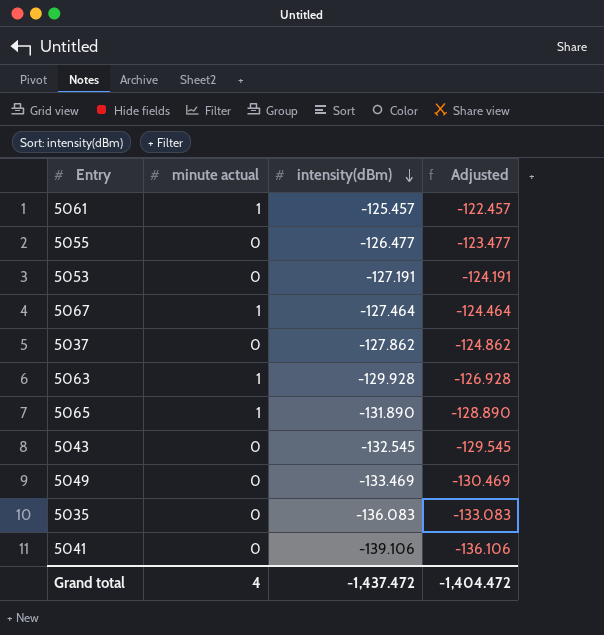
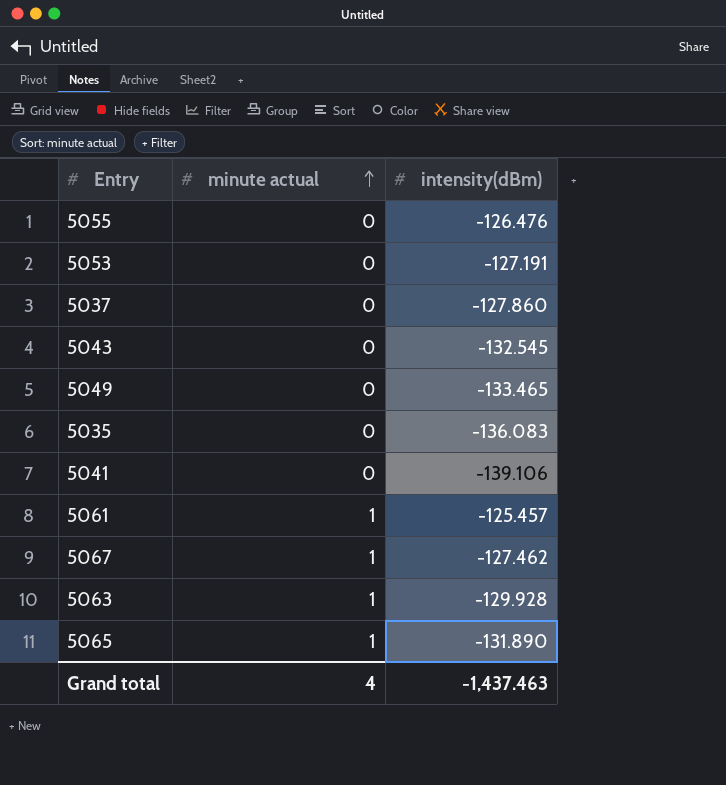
row order: intensity(dBm) descending -> minute actual ascending
column Adjusted | formula: [intensity(dBm)] + 3 -> none
5055 | intensity(dBm): -126.477 -> -126.476
5037 | intensity(dBm): -127.862 -> -127.860
5049 | intensity(dBm): -133.469 -> -133.465
5067 | intensity(dBm): -127.464 -> -127.462
Grand total | intensity(dBm): -1,437.472 -> -1,437.463

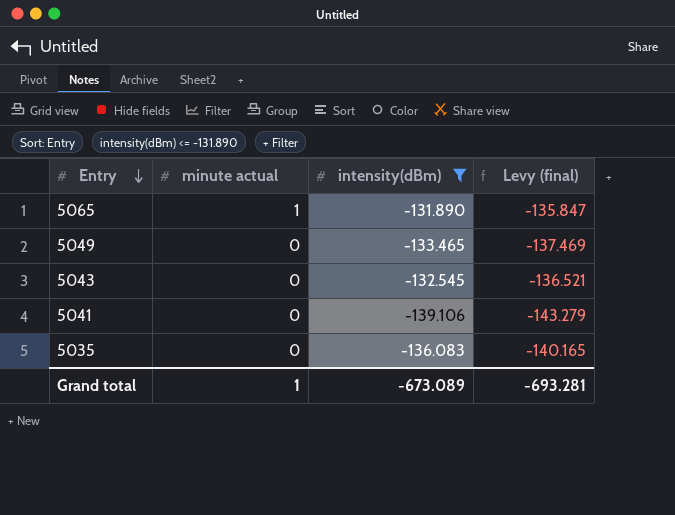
filter: none -> intensity(dBm) <= -131.890
row order: minute actual ascending -> Entry descending
column Levy (final) | formula: none -> [intensity(dBm)] * 1.03
Grand total | minute actual: 4 -> 1
Grand total | intensity(dBm): -1,437.463 -> -673.089

